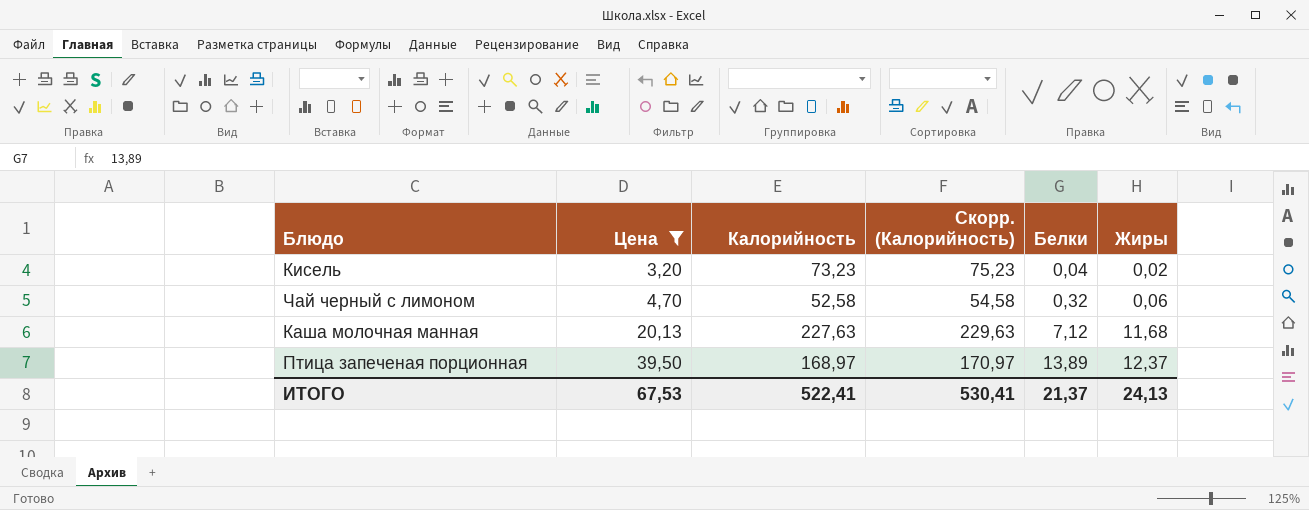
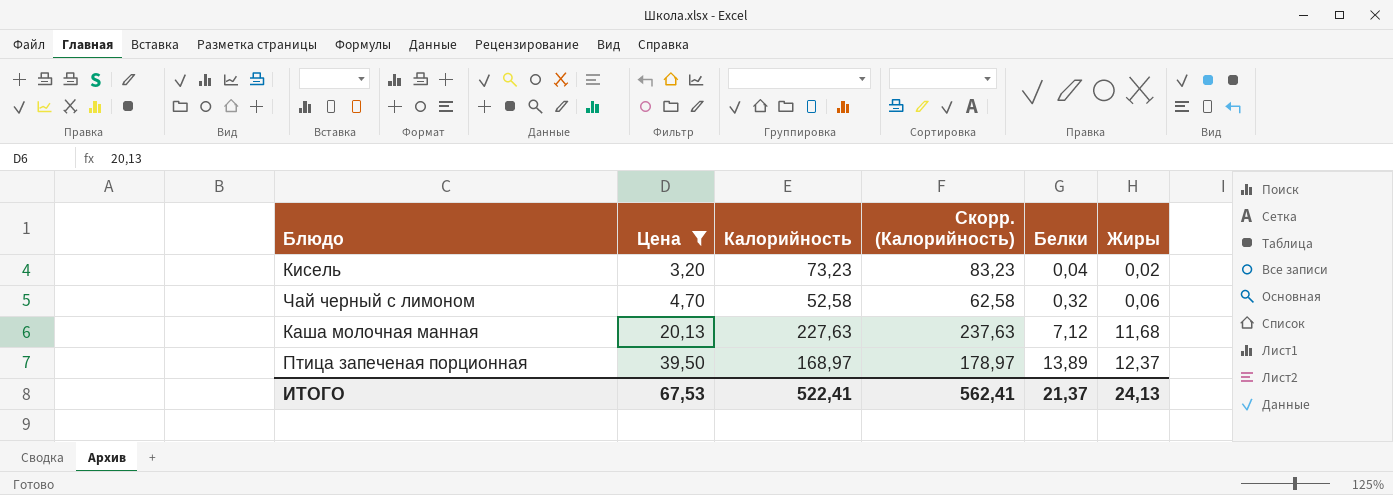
column Скорр. (Калорийность) | formula: [Калорийность] + 2 -> [Калорийность] + 10
ИТОГО | Скорр. (Калорийность): 530,41 -> 562,41

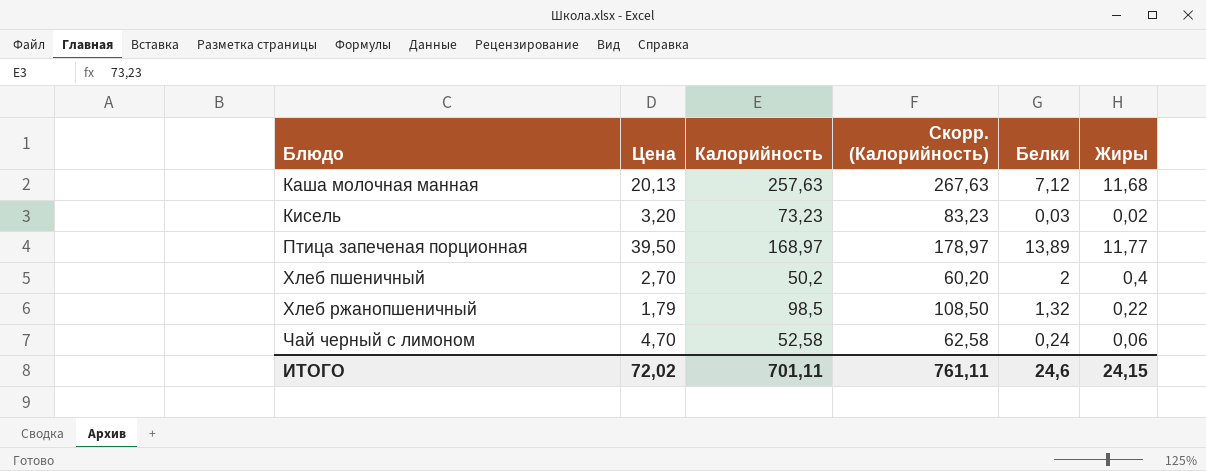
filter: Цена >= 3,20 -> none
row order: Цена ascending -> Блюдо ascending
Каша молочная манная | Калорийность: 227,63 -> 257,63
Каша молочная манная | Скорр. (Калорийность): 237,63 -> 267,63
Кисель | Белки: 0,04 -> 0,03
Птица запеченая порционная | Жиры: 12,37 -> 11,77
Чай черный с лимоном | Белки: 0,32 -> 0,24
ИТОГО | Цена: 67,53 -> 72,02
ИТОГО | Калорийность: 522,41 -> 701,11
ИТОГО | Скорр. (Калорийность): 562,41 -> 761,11
ИТОГО | Белки: 21,37 -> 24,6
ИТОГО | Жиры: 24,13 -> 24,15

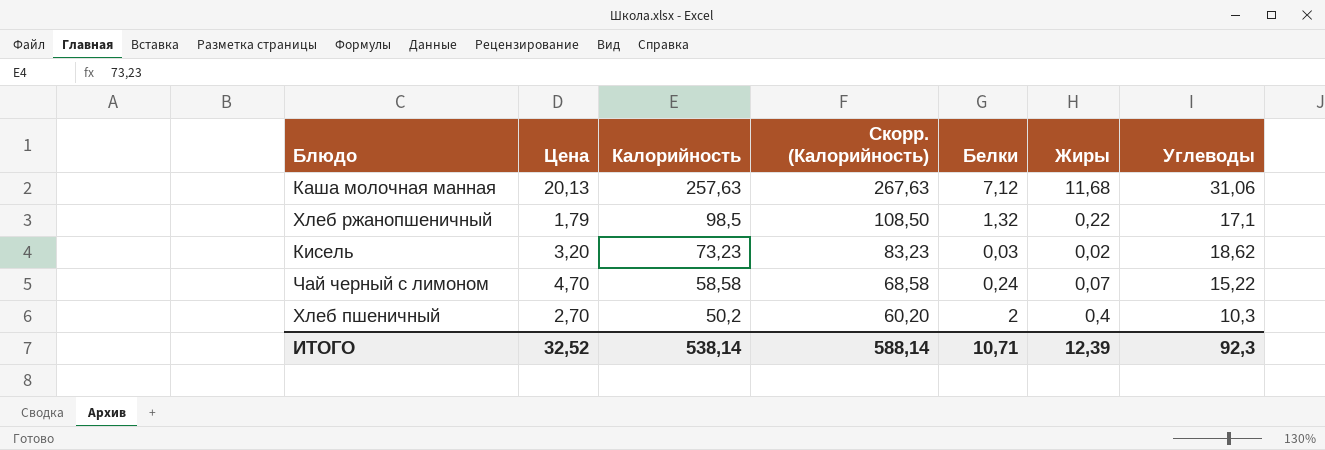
row order: Блюдо ascending -> Калорийность descending
column Углеводы | position: none -> 7
row Птица запеченая порционная: 39,50 | 168,97 | 178,97 | 13,89 | 11,77 -> none
Чай черный с лимоном | Калорийность: 52,58 -> 58,58
Чай черный с лимоном | Скорр. (Калорийность): 62,58 -> 68,58
Чай черный с лимоном | Жиры: 0,06 -> 0,07
ИТОГО | Цена: 72,02 -> 32,52
ИТОГО | Калорийность: 701,11 -> 538,14
ИТОГО | Скорр. (Калорийность): 761,11 -> 588,14
ИТОГО | Белки: 24,6 -> 10,71
ИТОГО | Жиры: 24,15 -> 12,39

